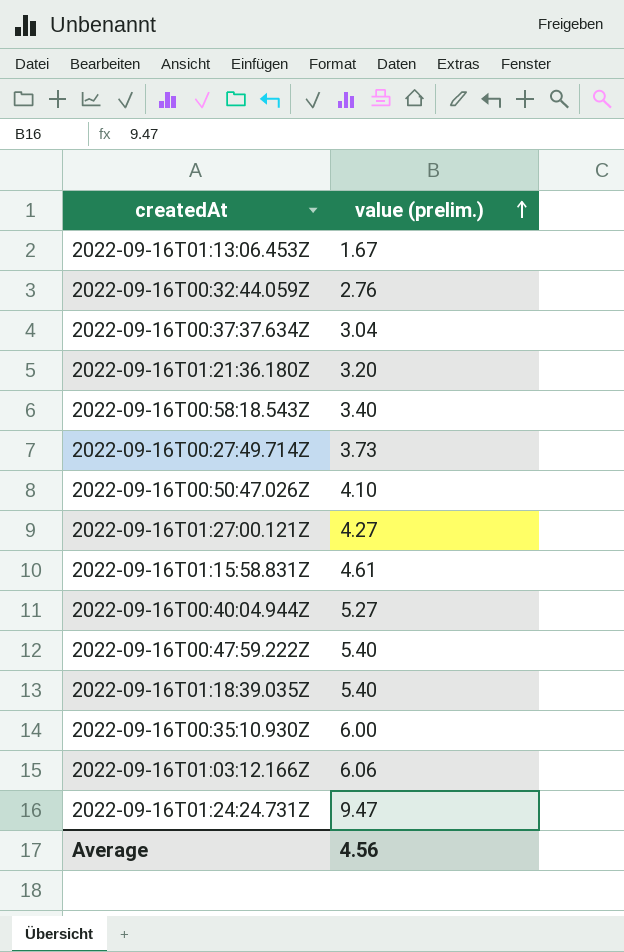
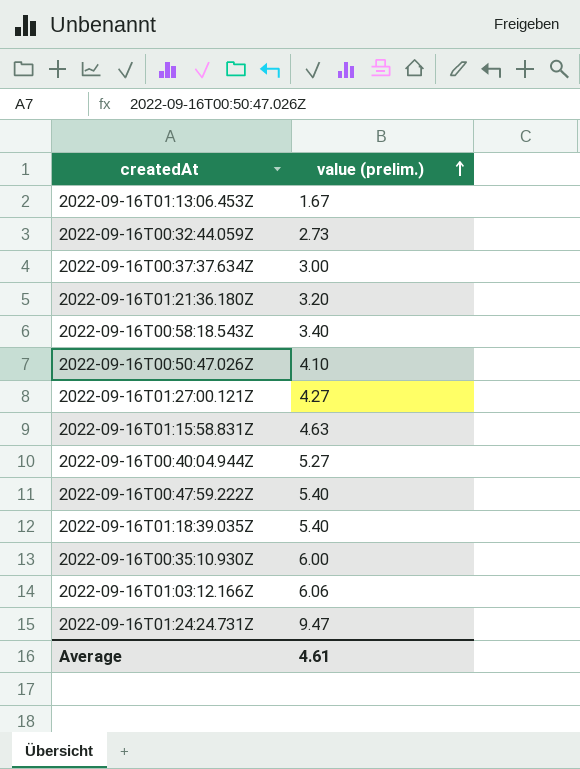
row 2022-09-16T00:27:49.714Z: 3.73 -> none
2022-09-16T00:32:44.059Z | value (prelim.): 2.76 -> 2.73
2022-09-16T00:37:37.634Z | value (prelim.): 3.04 -> 3.00
2022-09-16T01:15:58.831Z | value (prelim.): 4.61 -> 4.63
Average | value (prelim.): 4.56 -> 4.61

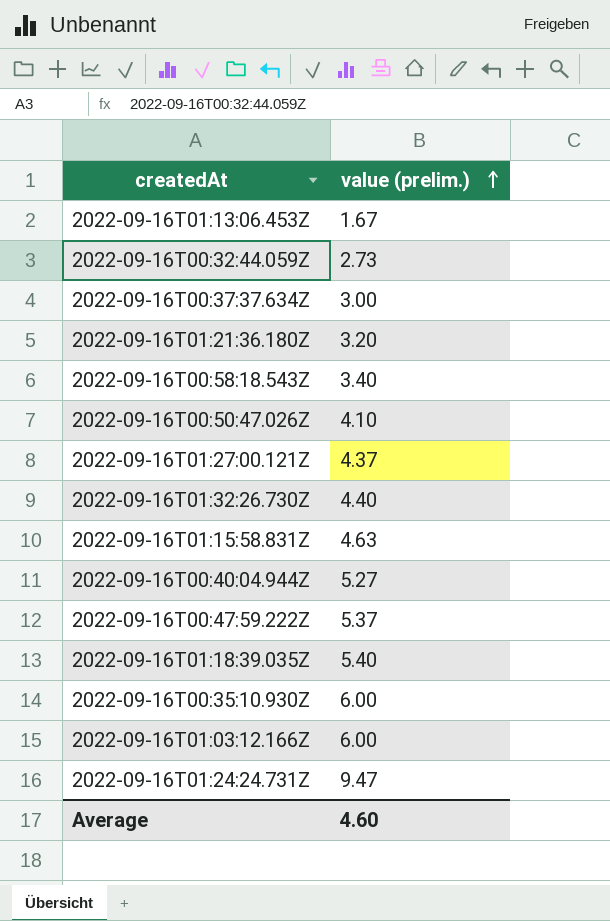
2022-09-16T01:27:00.121Z | value (prelim.): 4.27 -> 4.37
row 2022-09-16T01:32:26.730Z: none -> 4.40
2022-09-16T00:47:59.222Z | value (prelim.): 5.40 -> 5.37
2022-09-16T01:03:12.166Z | value (prelim.): 6.06 -> 6.00
Average | value (prelim.): 4.61 -> 4.60

